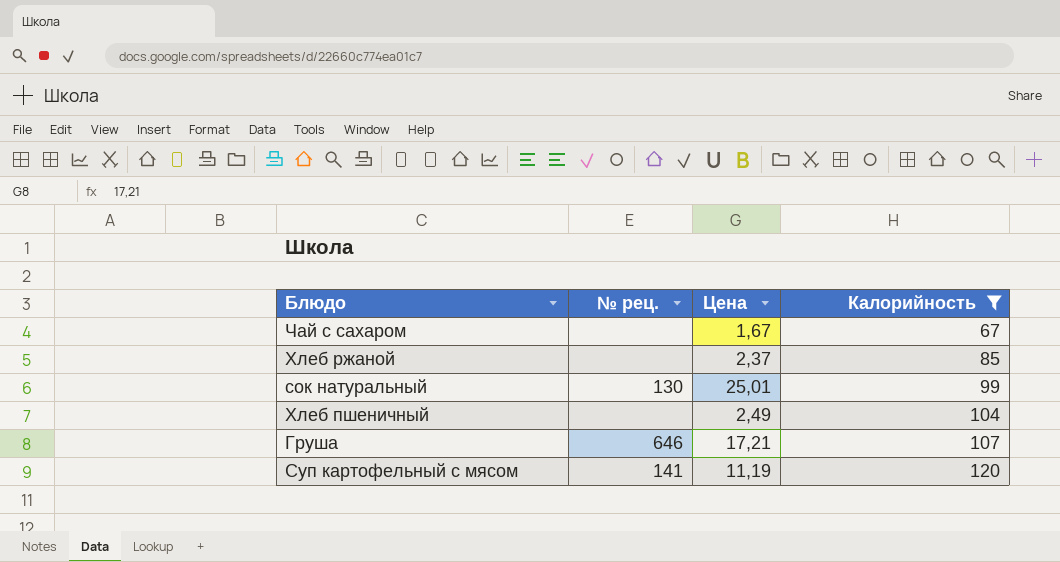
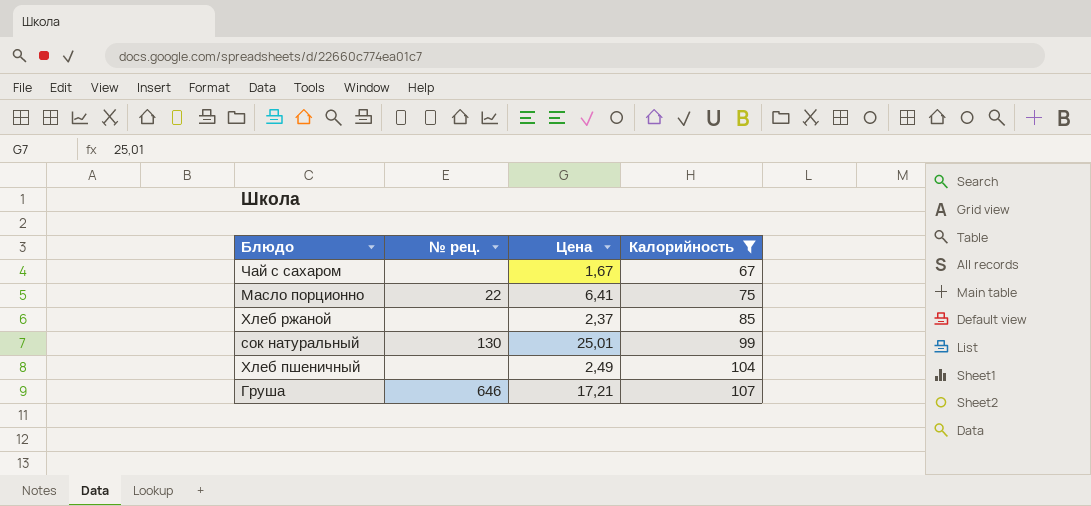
row Суп картофельный с мясом: 141 | 11,19 | 120 -> none
row Масло порционно: none -> 22 | 6,41 | 75

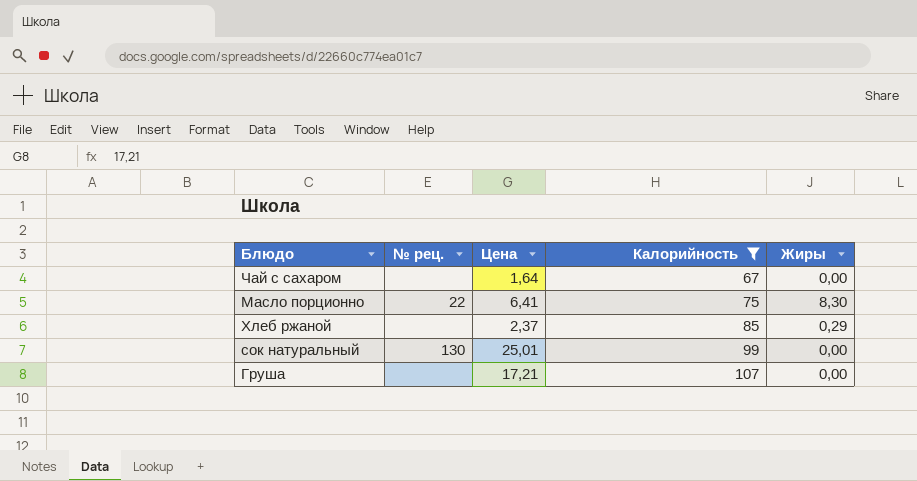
column Жиры | position: none -> 5
row Хлеб пшеничный: none | 2,49 | 104 -> none
Чай с сахаром | Цена: 1,67 -> 1,64
Груша | № рец.: 646 -> none

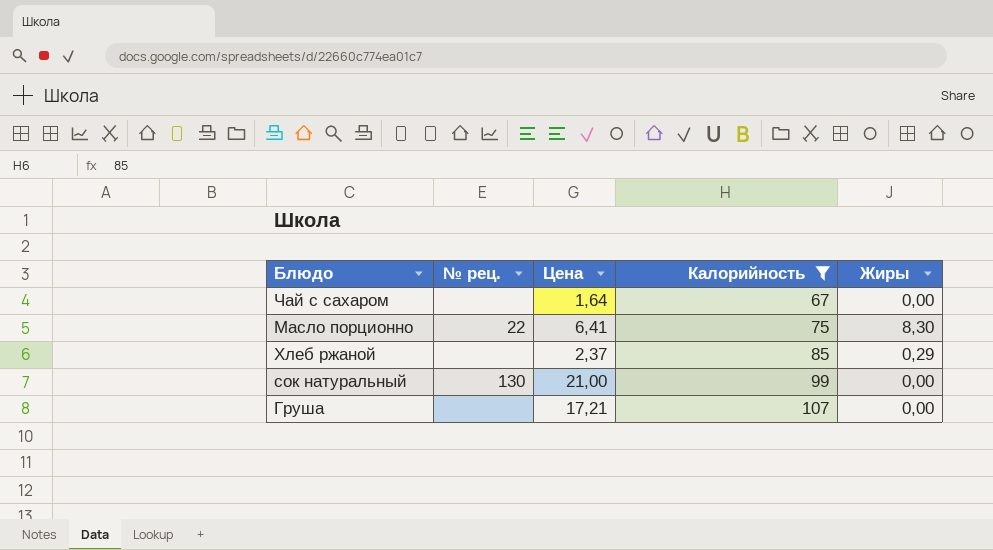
сок натуральный | Цена: 25,01 -> 21,00

